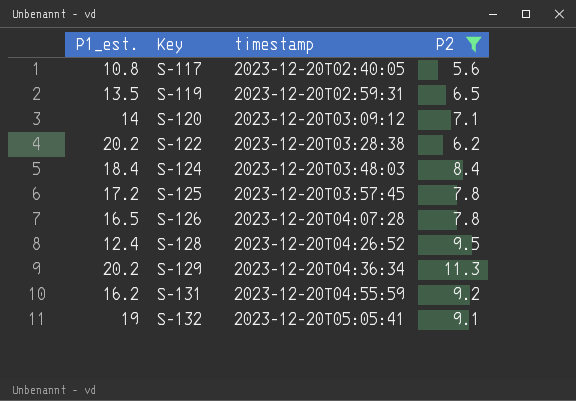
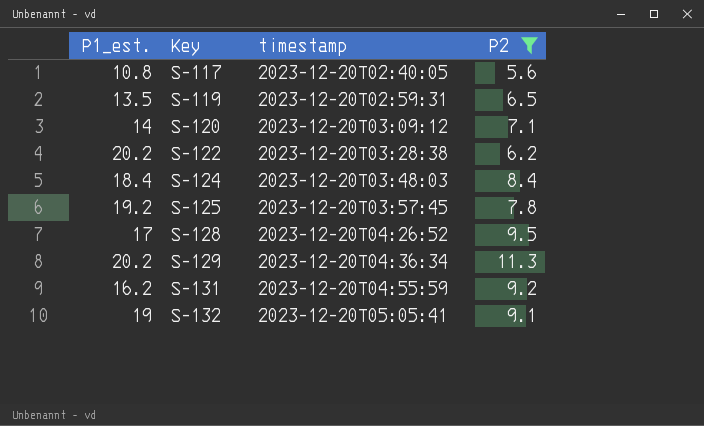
row S-126: 16.5 | 2023-12-20T04:07:28 | 7.8 -> none
S-125 | P1_est.: 17.2 -> 19.2
S-128 | P1_est.: 12.4 -> 17

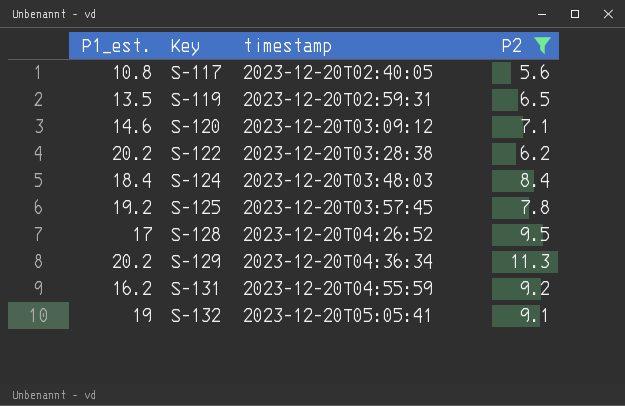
S-120 | P1_est.: 14 -> 14.6

